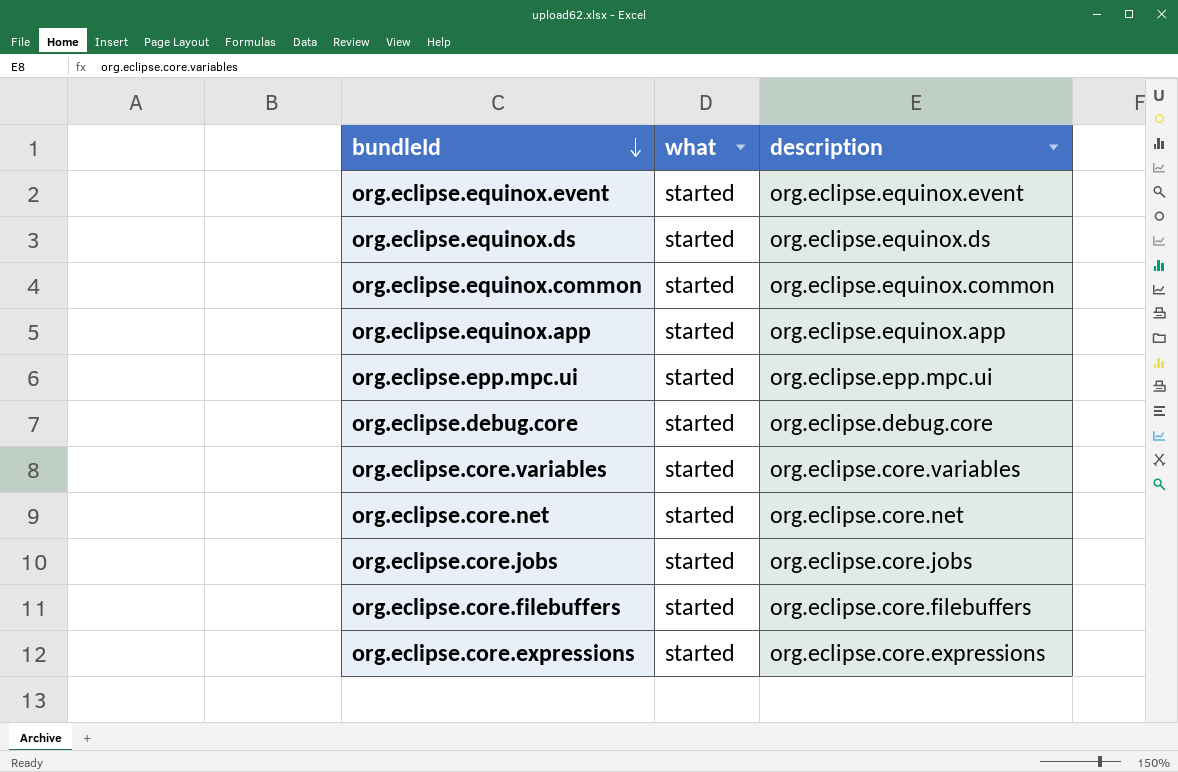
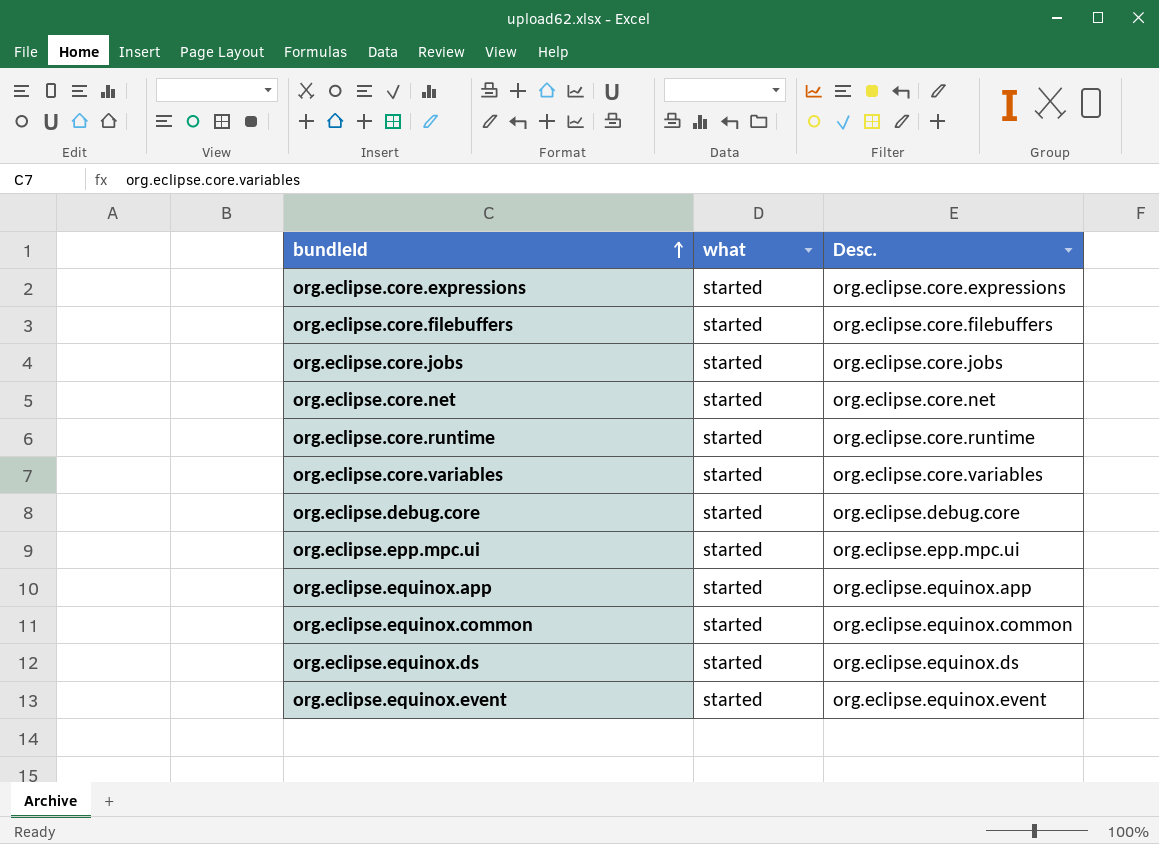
row order: bundleId descending -> bundleId ascending
column name: description -> Desc.
row org.eclipse.core.runtime: none -> started | org.eclipse.core.runtime

